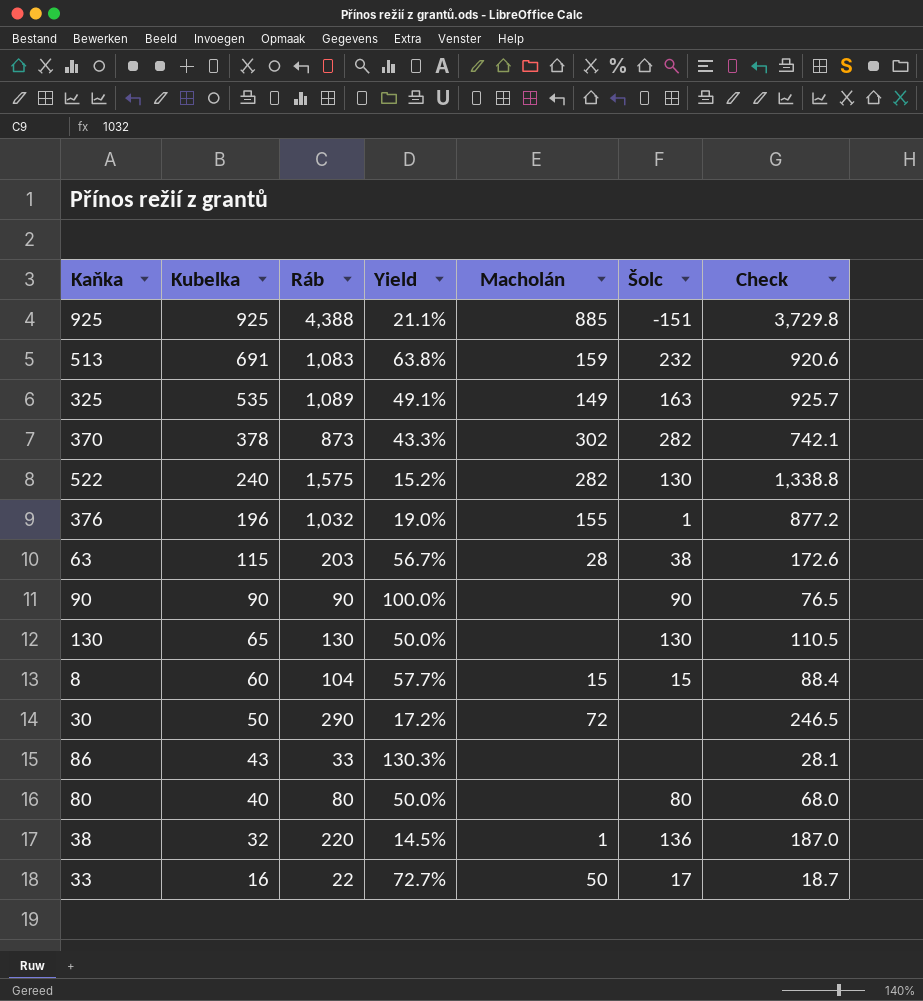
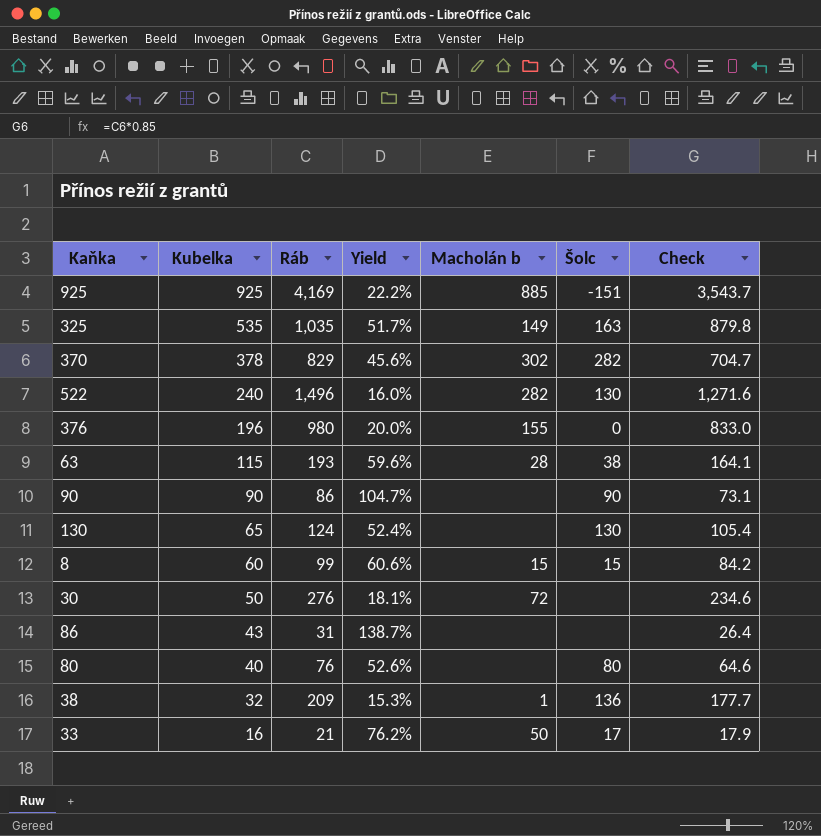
column name: Macholán -> Macholán b
row 513: 691 | 1,083 | 63.8% | 159 | 232 | 920.6 -> none
925 | Ráb: 4,388 -> 4,169
925 | Yield: 21.1% -> 22.2%
925 | Check: 3,729.8 -> 3,543.7
325 | Ráb: 1,089 -> 1,035
325 | Yield: 49.1% -> 51.7%
325 | Check: 925.7 -> 879.8
370 | Ráb: 873 -> 829
370 | Yield: 43.3% -> 45.6%
370 | Check: 742.1 -> 704.7
522 | Ráb: 1,575 -> 1,496
522 | Yield: 15.2% -> 16.0%
522 | Check: 1,338.8 -> 1,271.6
376 | Ráb: 1,032 -> 980
376 | Yield: 19.0% -> 20.0%
376 | Šolc: 1 -> 0
376 | Check: 877.2 -> 833.0
63 | Ráb: 203 -> 193
63 | Yield: 56.7% -> 59.6%
63 | Check: 172.6 -> 164.1
90 | Ráb: 90 -> 86
90 | Yield: 100.0% -> 104.7%
90 | Check: 76.5 -> 73.1
130 | Ráb: 130 -> 124
130 | Yield: 50.0% -> 52.4%
130 | Check: 110.5 -> 105.4
8 | Ráb: 104 -> 99
8 | Yield: 57.7% -> 60.6%
8 | Check: 88.4 -> 84.2
30 | Ráb: 290 -> 276
30 | Yield: 17.2% -> 18.1%
30 | Check: 246.5 -> 234.6
86 | Ráb: 33 -> 31
86 | Yield: 130.3% -> 138.7%
86 | Check: 28.1 -> 26.4
80 | Ráb: 80 -> 76
80 | Yield: 50.0% -> 52.6%
80 | Check: 68.0 -> 64.6
38 | Ráb: 220 -> 209
38 | Yield: 14.5% -> 15.3%
38 | Check: 187.0 -> 177.7
33 | Ráb: 22 -> 21
33 | Yield: 72.7% -> 76.2%
33 | Check: 18.7 -> 17.9

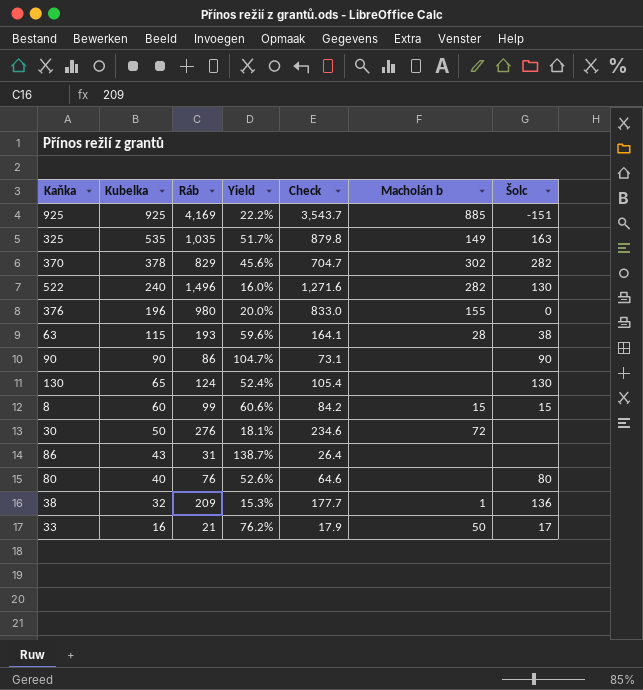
column Check | position: 7 -> 5

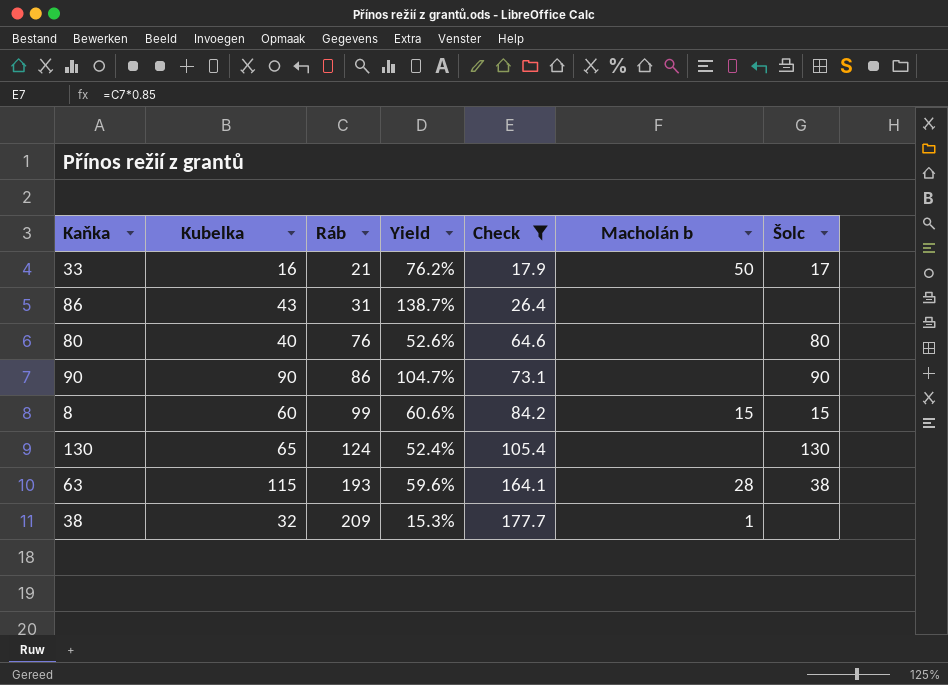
filter: none -> Check <= 177.7
row order: Kubelka descending -> Ráb ascending
38 | Šolc: 136 -> none

